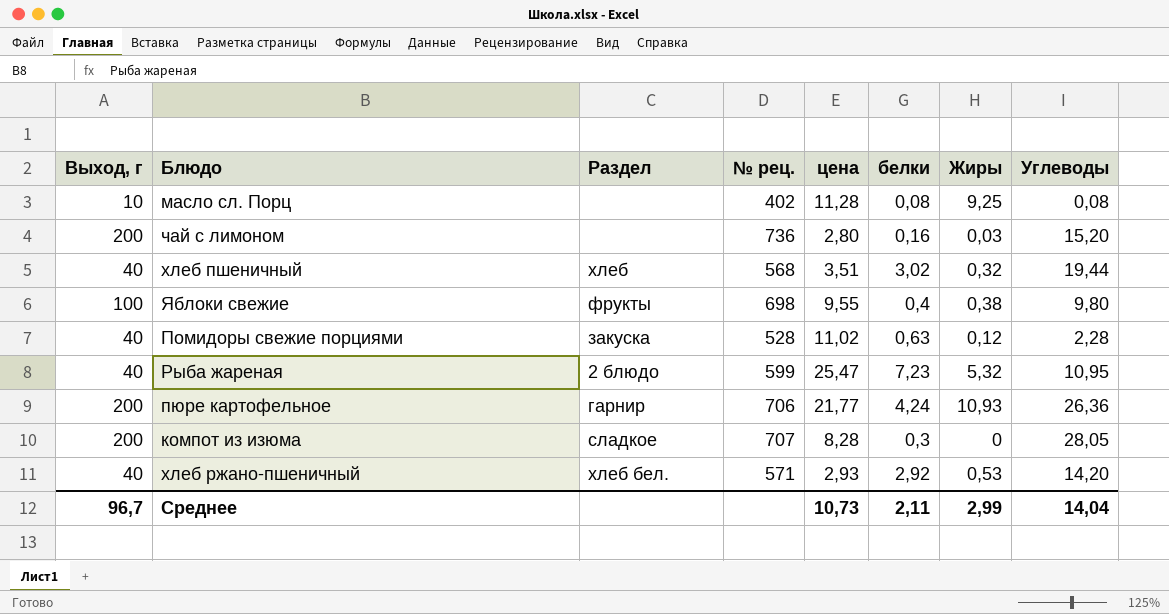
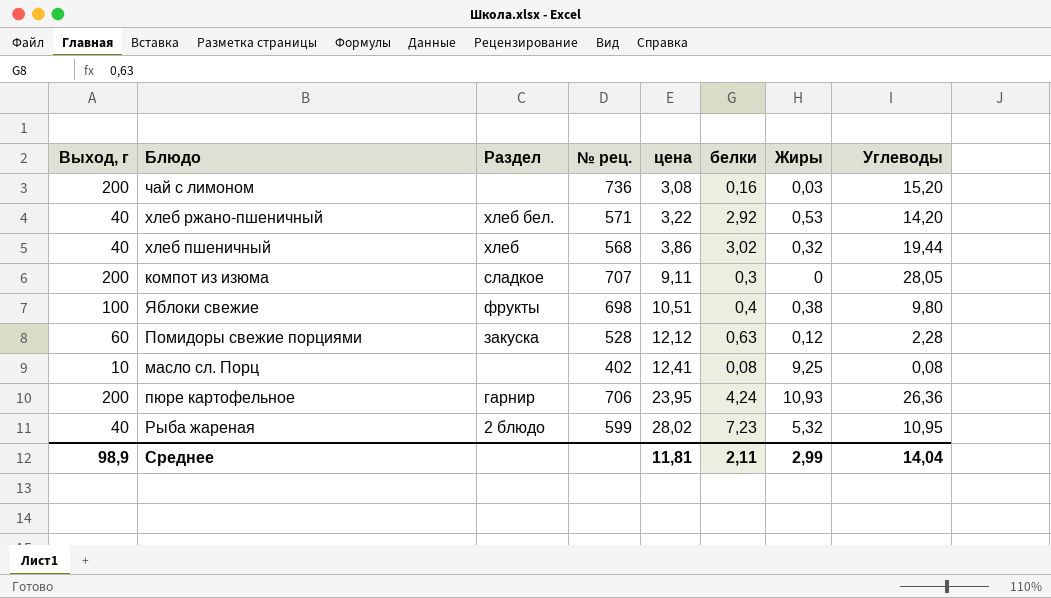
row order: none -> цена ascending
чай с лимоном | цена: 2,80 -> 3,08
хлеб ржано-пшеничный | цена: 2,93 -> 3,22
хлеб пшеничный | цена: 3,51 -> 3,86
компот из изюма | цена: 8,28 -> 9,11
Яблоки свежие | цена: 9,55 -> 10,51
Помидоры свежие порциями | Выход, г: 40 -> 60
Помидоры свежие порциями | цена: 11,02 -> 12,12
масло сл. Порц | цена: 11,28 -> 12,41
пюре картофельное | цена: 21,77 -> 23,95
Рыба жареная | цена: 25,47 -> 28,02
Среднее | Выход, г: 96,7 -> 98,9
Среднее | цена: 10,73 -> 11,81

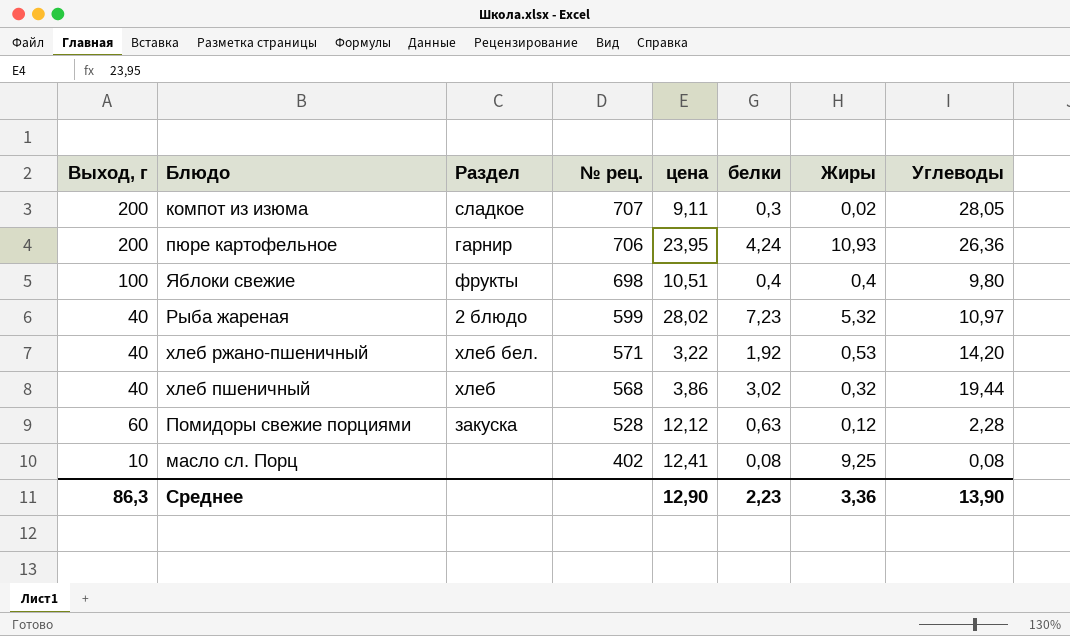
row order: цена ascending -> № рец. descending
row чай с лимоном: 200 | none | 736 | 3,08 | 0,16 | 0,03 | 15,20 -> none
компот из изюма | Жиры: 0 -> 0,02
Яблоки свежие | Жиры: 0,38 -> 0,4
Рыба жареная | Углеводы: 10,95 -> 10,97
хлеб ржано-пшеничный | белки: 2,92 -> 1,92
Среднее | Выход, г: 98,9 -> 86,3
Среднее | цена: 11,81 -> 12,90
Среднее | белки: 2,11 -> 2,23
Среднее | Жиры: 2,99 -> 3,36
Среднее | Углеводы: 14,04 -> 13,90

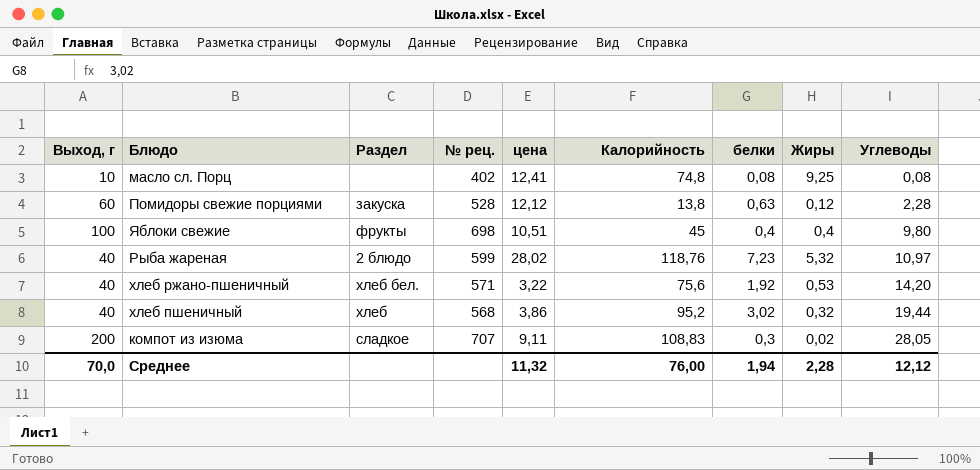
row order: № рец. descending -> Углеводы ascending
column Калорийность | position: none -> 6
row пюре картофельное: 200 | гарнир | 706 | 23,95 | 4,24 | 10,93 | 26,36 -> none
Среднее | Выход, г: 86,3 -> 70,0
Среднее | цена: 12,90 -> 11,32
Среднее | белки: 2,23 -> 1,94
Среднее | Жиры: 3,36 -> 2,28
Среднее | Углеводы: 13,90 -> 12,12

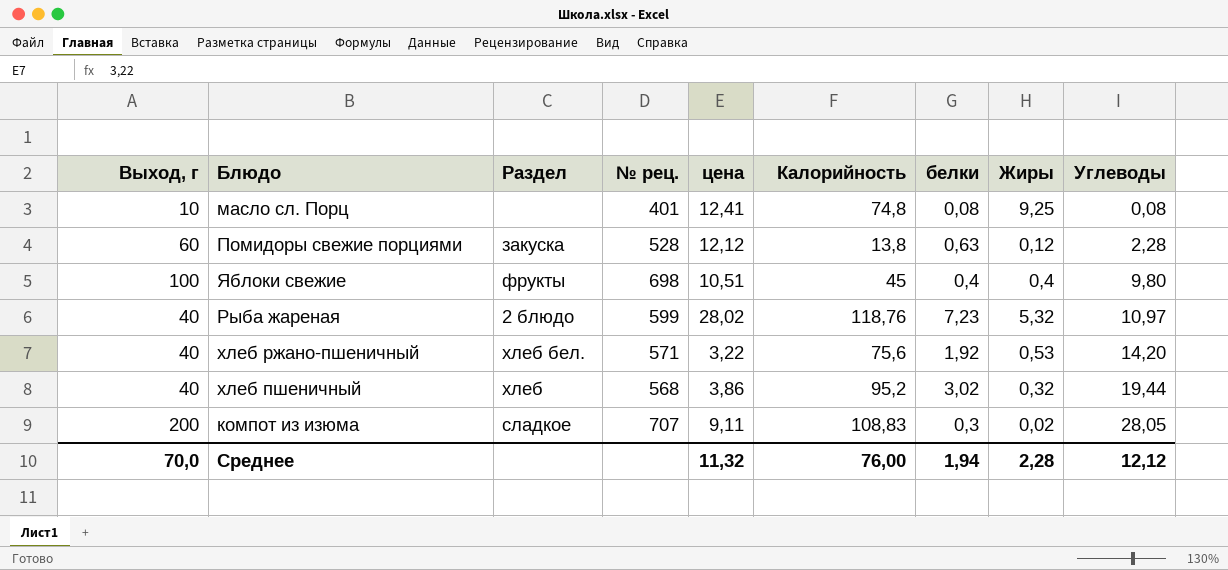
масло сл. Порц | № рец.: 402 -> 401

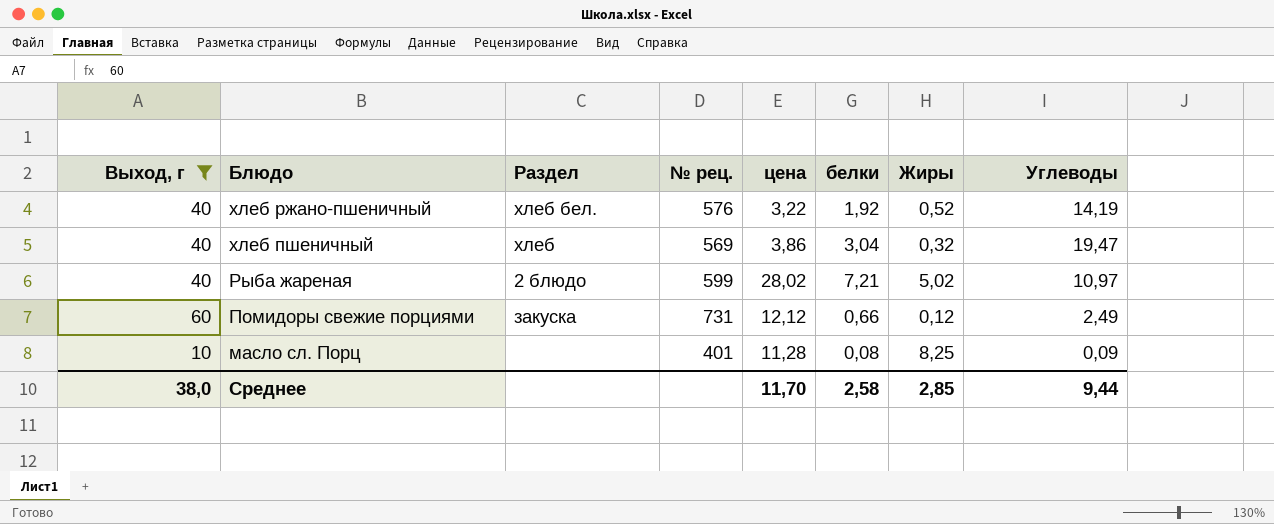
filter: none -> Выход, г <= 60
row order: Углеводы ascending -> Блюдо descending
column Калорийность | position: 6 -> none
хлеб ржано-пшеничный | № рец.: 571 -> 576
хлеб ржано-пшеничный | Жиры: 0,53 -> 0,52
хлеб ржано-пшеничный | Углеводы: 14,20 -> 14,19
хлеб пшеничный | № рец.: 568 -> 569
хлеб пшеничный | белки: 3,02 -> 3,04
хлеб пшеничный | Углеводы: 19,44 -> 19,47
Рыба жареная | белки: 7,23 -> 7,21
Рыба жареная | Жиры: 5,32 -> 5,02
Помидоры свежие порциями | № рец.: 528 -> 731
Помидоры свежие порциями | белки: 0,63 -> 0,66
Помидоры свежие порциями | Углеводы: 2,28 -> 2,49
масло сл. Порц | цена: 12,41 -> 11,28
масло сл. Порц | Жиры: 9,25 -> 8,25
масло сл. Порц | Углеводы: 0,08 -> 0,09
Среднее | Выход, г: 70,0 -> 38,0
Среднее | цена: 11,32 -> 11,70
Среднее | белки: 1,94 -> 2,58
Среднее | Жиры: 2,28 -> 2,85
Среднее | Углеводы: 12,12 -> 9,44

